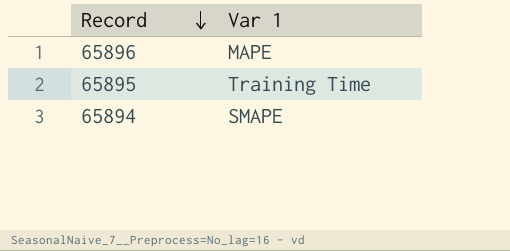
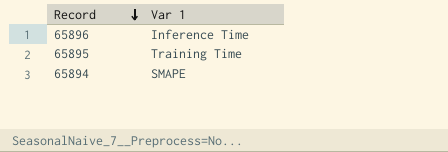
65896 | Var 1: MAPE -> Inference Time

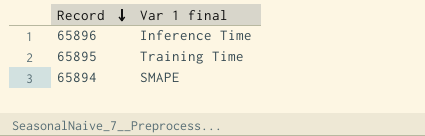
column name: Var 1 -> Var 1 final

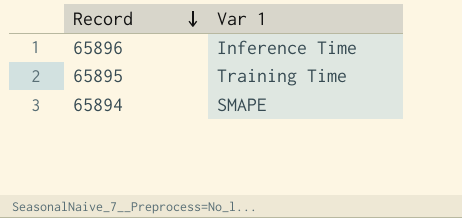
column name: Var 1 final -> Var 1

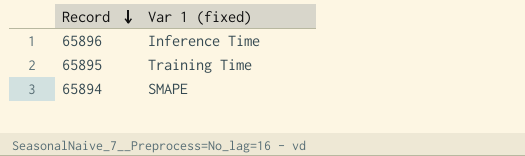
column name: Var 1 -> Var 1 (fixed)

